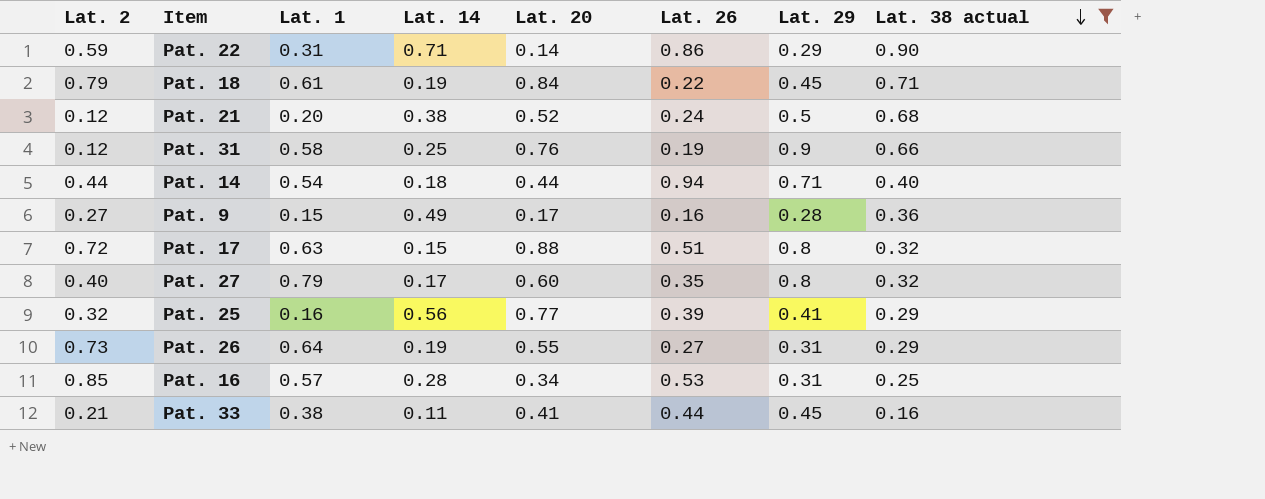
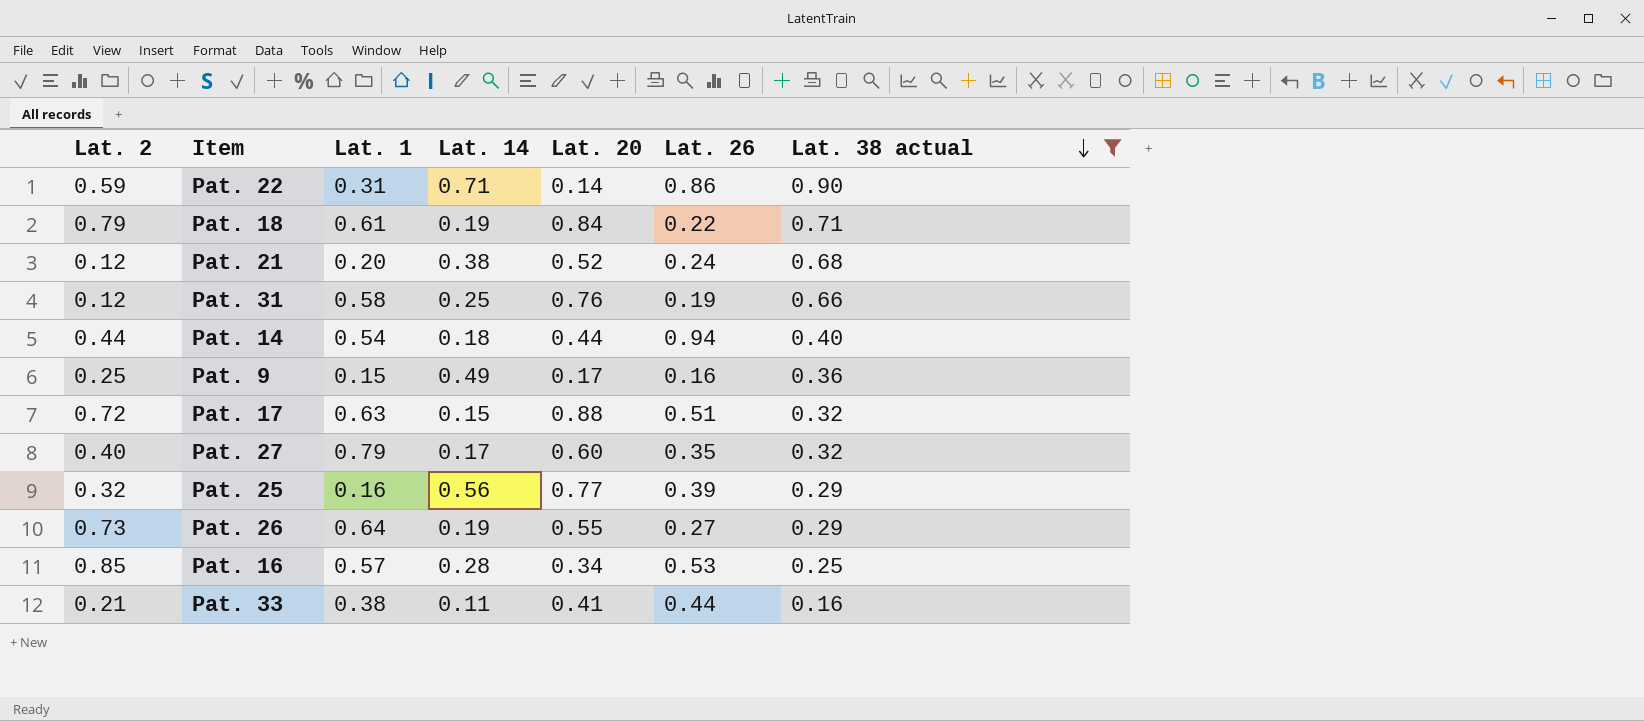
column Lat. 29 | position: 7 -> none
Pat. 9 | Lat. 2: 0.27 -> 0.25

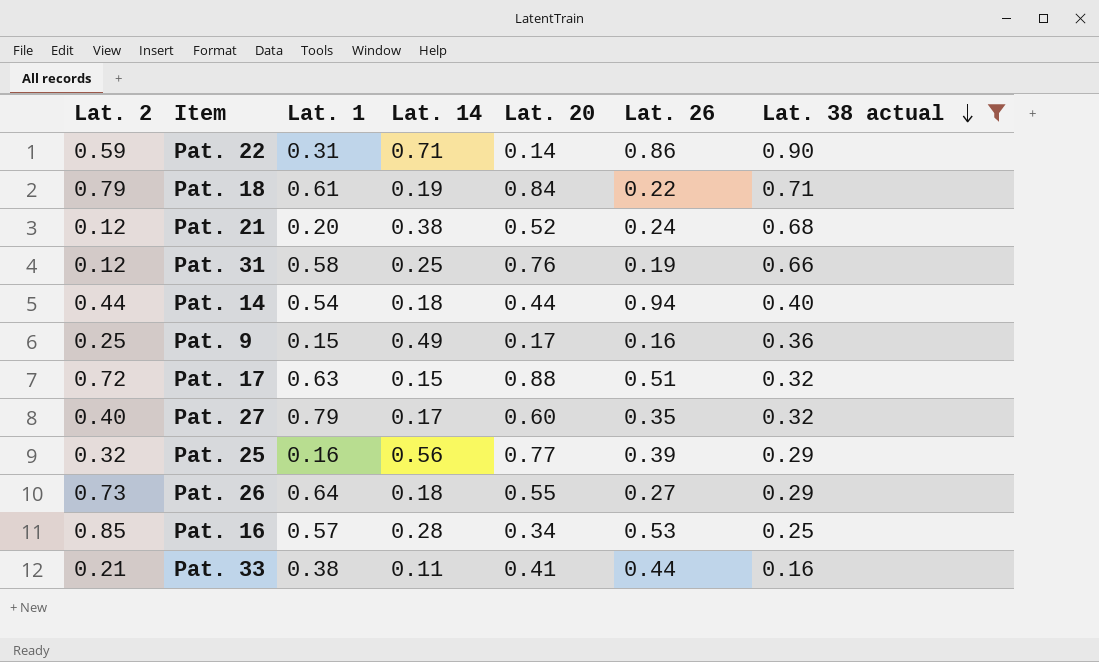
Pat. 26 | Lat. 14: 0.19 -> 0.18

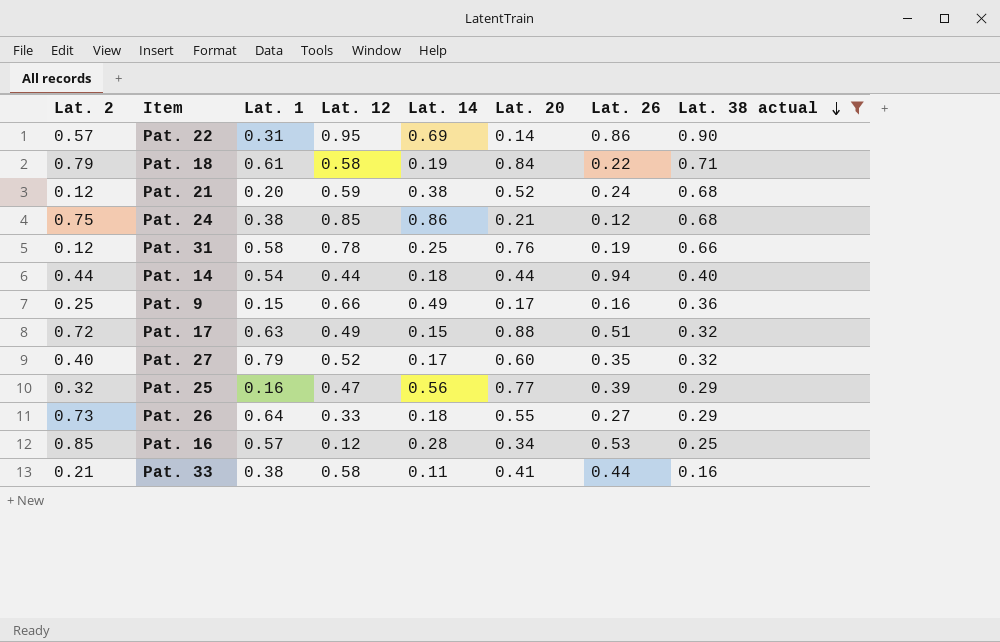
column Lat. 12 | position: none -> 4
Pat. 22 | Lat. 2: 0.59 -> 0.57
Pat. 22 | Lat. 14: 0.71 -> 0.69
row Pat. 24: none -> 0.75 | 0.38 | 0.85 | 0.86 | 0.21 | 0.12 | 0.68

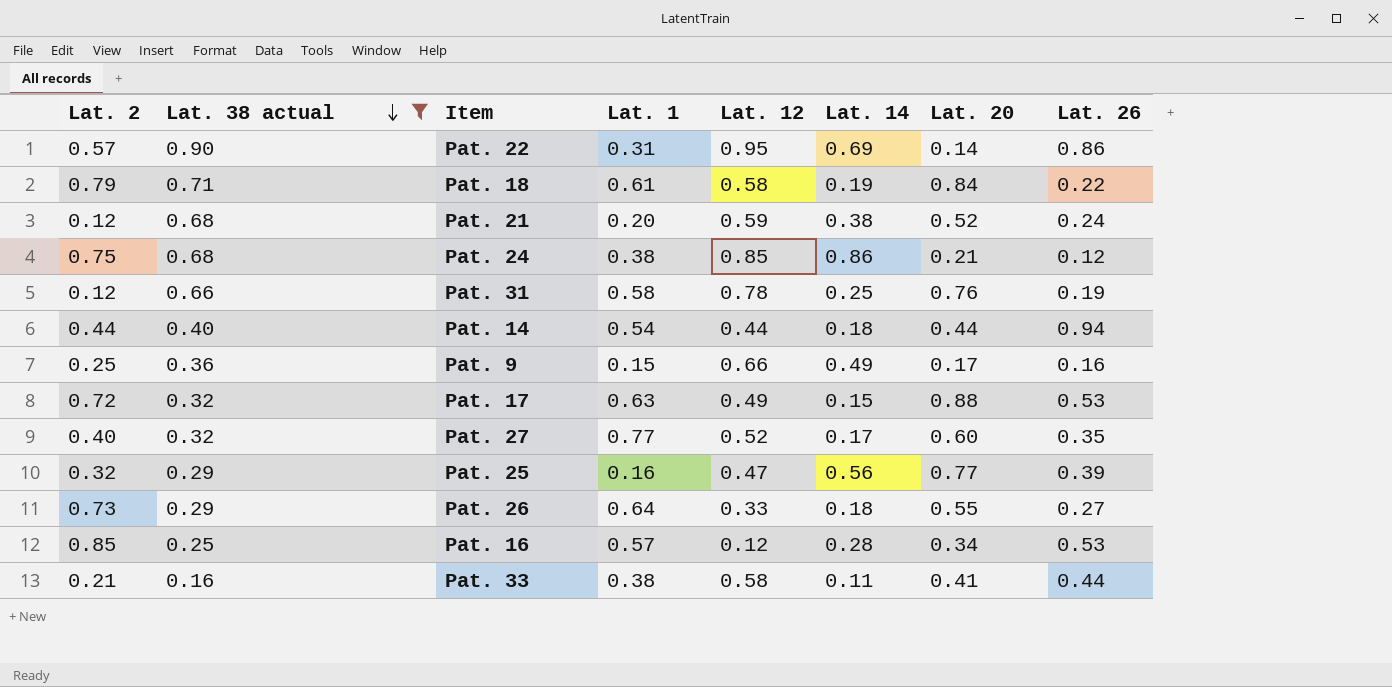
column Lat. 38 actual | position: 8 -> 2
Pat. 17 | Lat. 26: 0.51 -> 0.53
Pat. 27 | Lat. 1: 0.79 -> 0.77

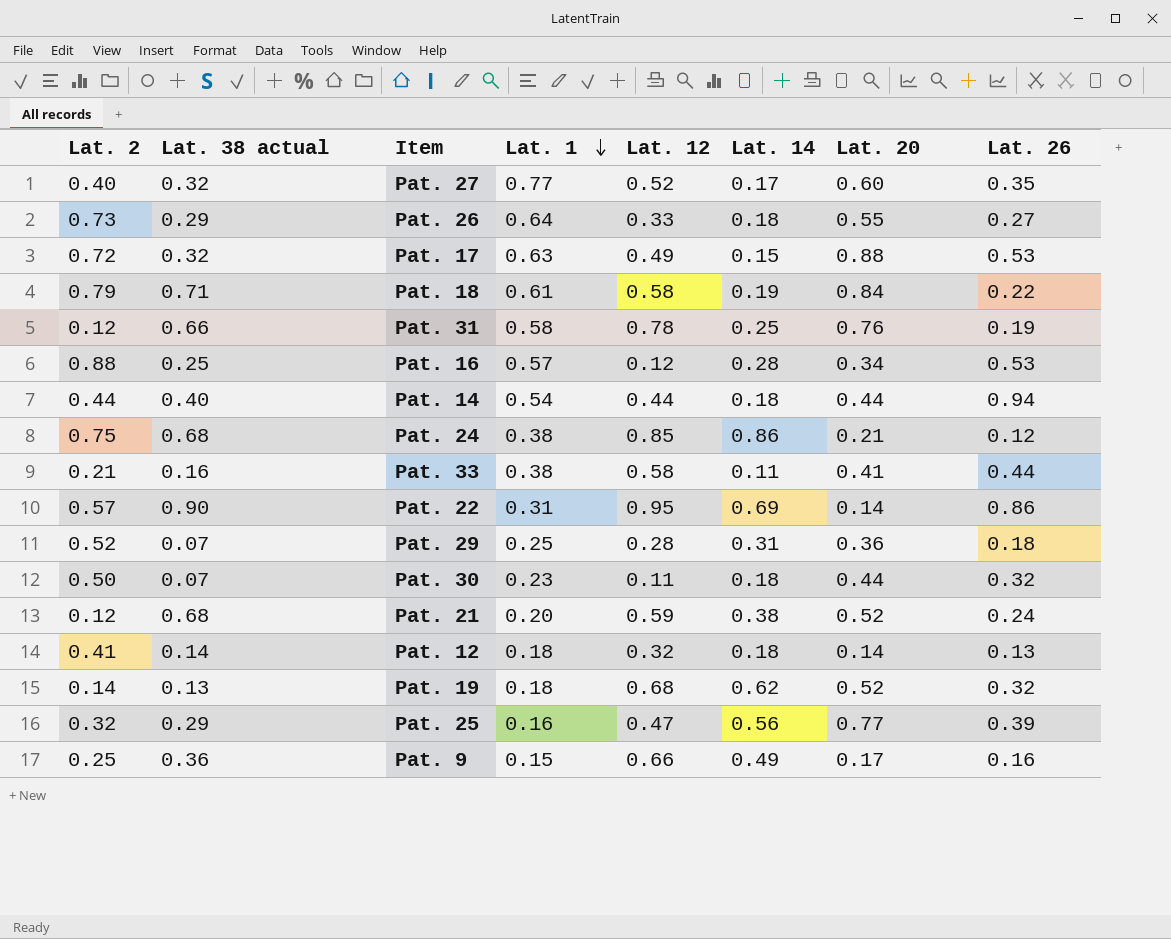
filter: Lat. 38 actual >= 0.16 -> none
row order: Lat. 38 actual descending -> Lat. 1 descending
Pat. 16 | Lat. 2: 0.85 -> 0.88

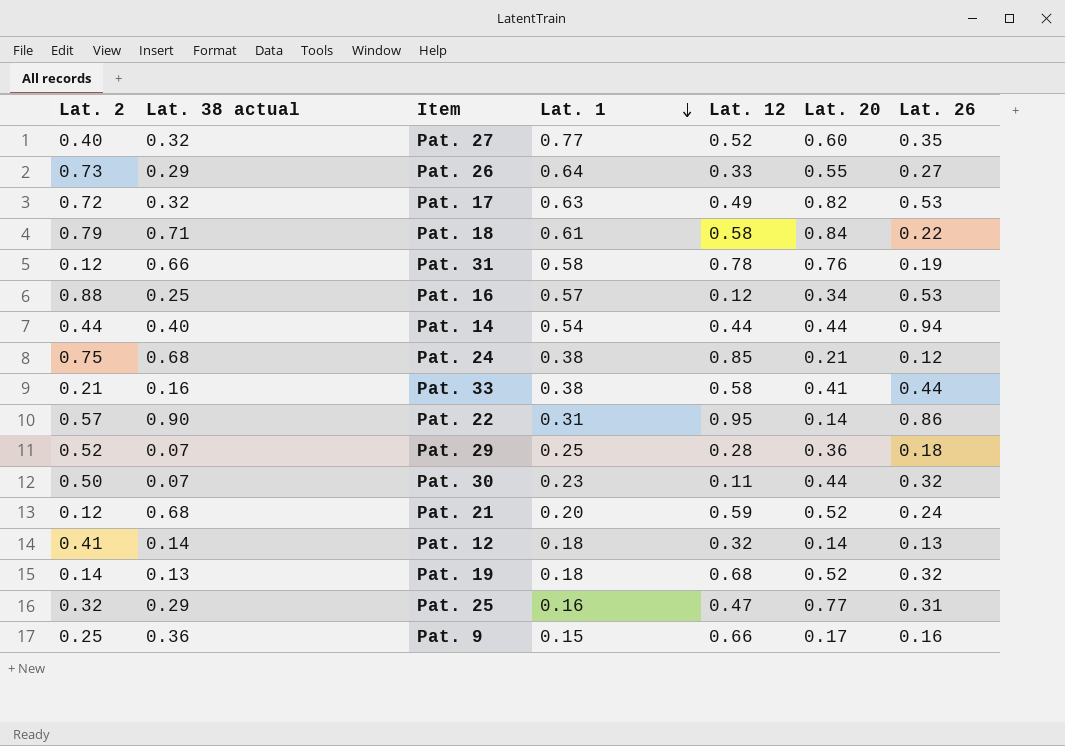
column Lat. 14 | position: 6 -> none
Pat. 17 | Lat. 20: 0.88 -> 0.82
Pat. 25 | Lat. 26: 0.39 -> 0.31

